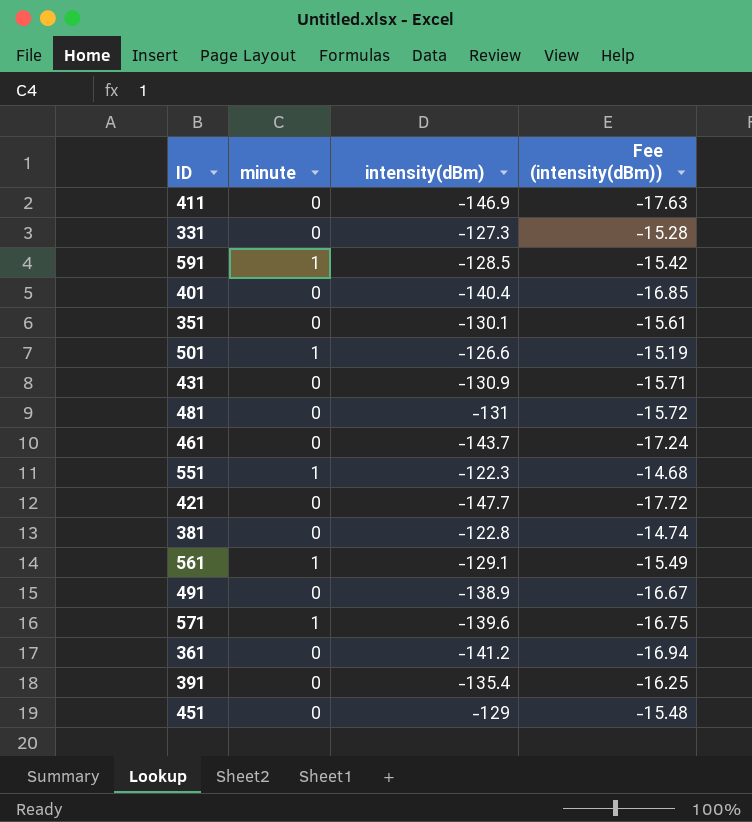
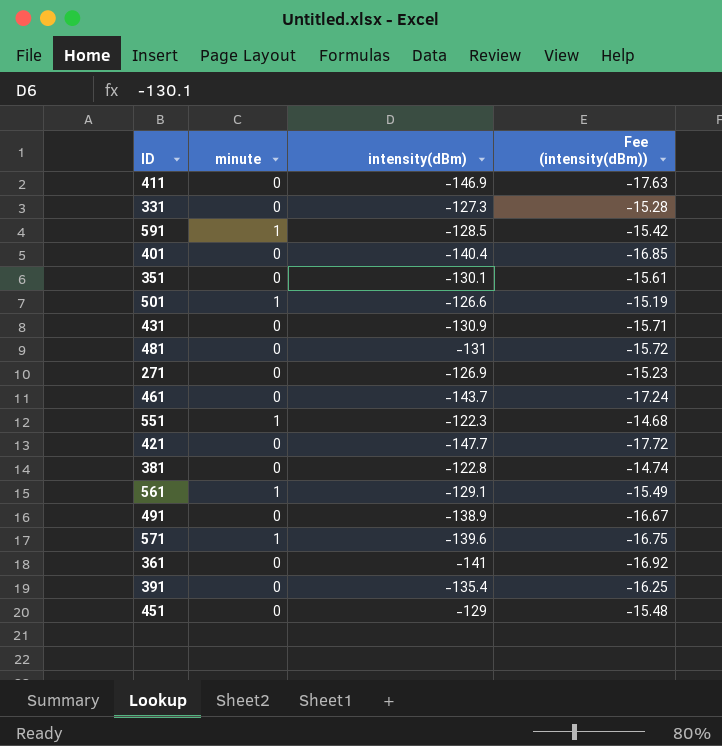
row 271: none -> 0 | -126.9 | -15.23
361 | intensity(dBm): -141.2 -> -141
361 | Fee (intensity(dBm)): -16.94 -> -16.92

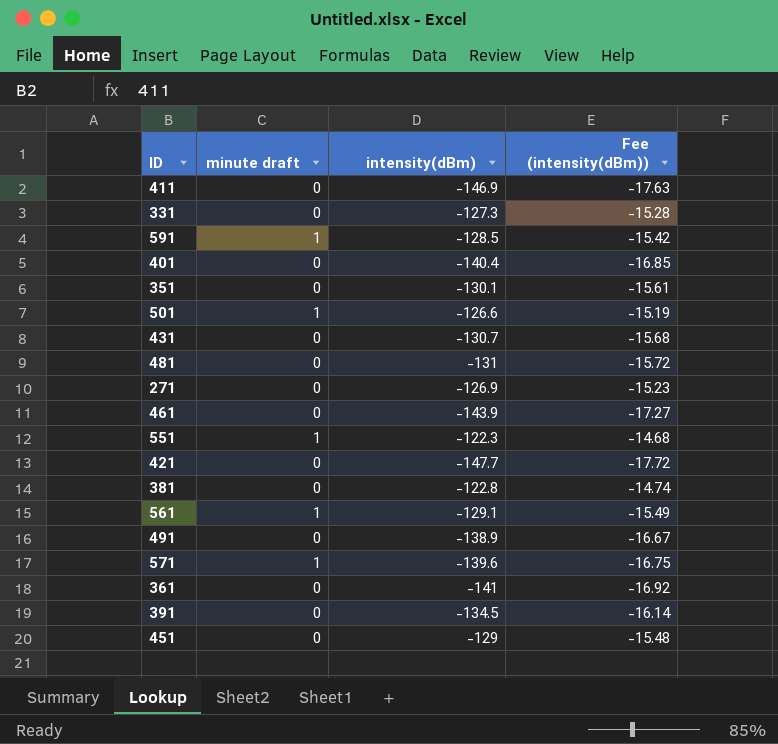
column name: minute -> minute draft
431 | intensity(dBm): -130.9 -> -130.7
431 | Fee (intensity(dBm)): -15.71 -> -15.68
461 | intensity(dBm): -143.7 -> -143.9
461 | Fee (intensity(dBm)): -17.24 -> -17.27
391 | intensity(dBm): -135.4 -> -134.5
391 | Fee (intensity(dBm)): -16.25 -> -16.14

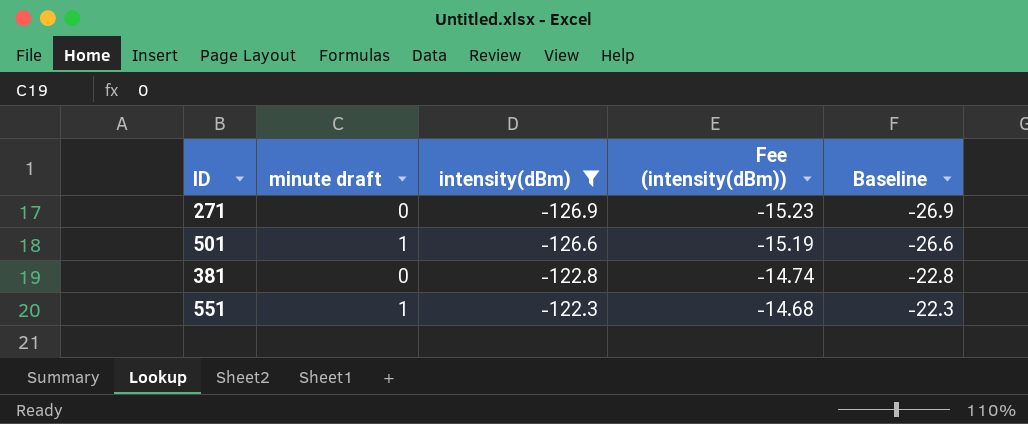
filter: none -> intensity(dBm) >= -126.9
row order: none -> intensity(dBm) ascending
column Baseline | formula: none -> [intensity(dBm)] + 100

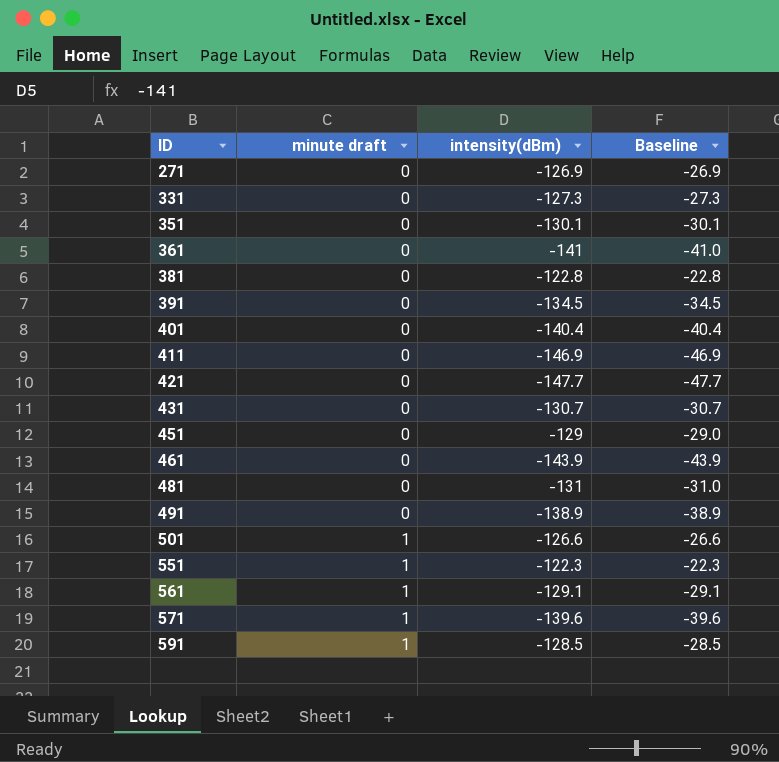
filter: intensity(dBm) >= -126.9 -> none
row order: intensity(dBm) ascending -> ID ascending
column Fee (intensity(dBm)) | formula: [intensity(dBm)] * 0.12 -> none

